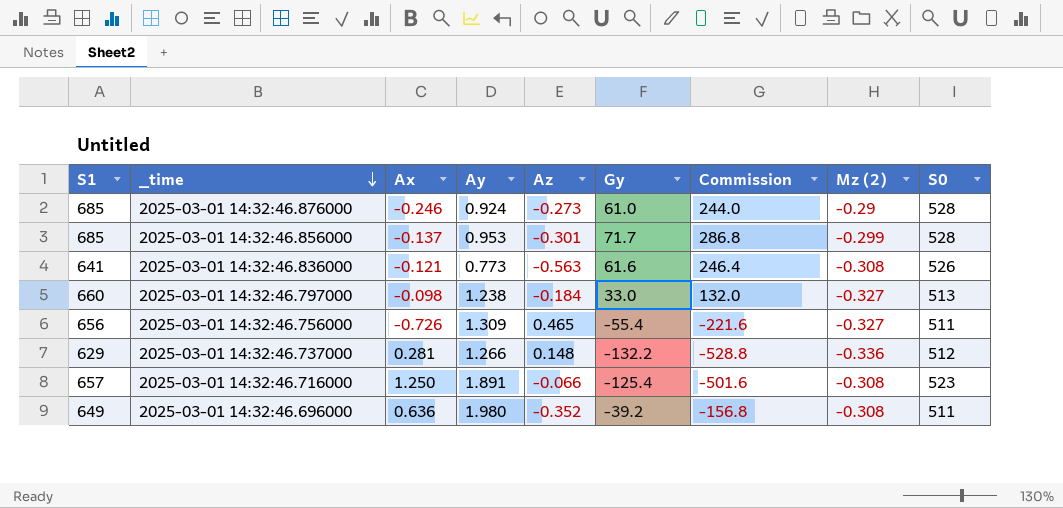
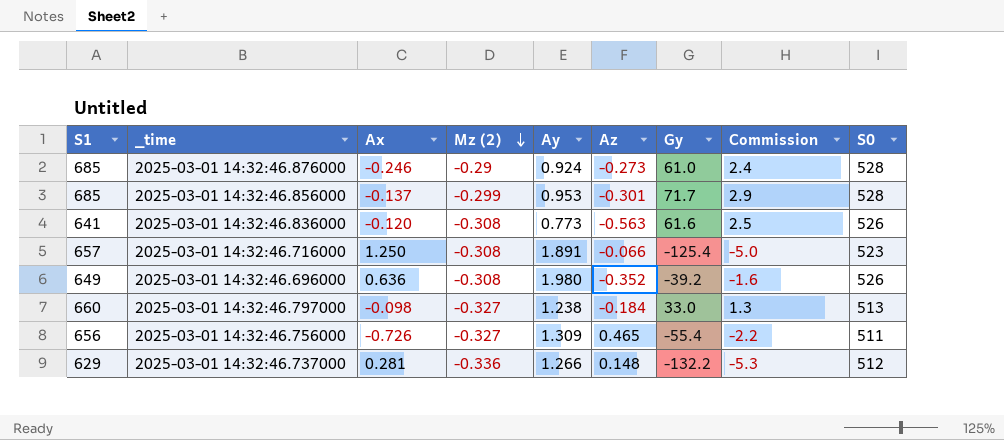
row order: _time descending -> Mz (2) descending
column Mz (2) | position: 8 -> 4
column Commission | formula: [Gy] * 4 -> [Gy] * 0.04
2025-03-01 14:32:46.836000 | Ax: -0.121 -> -0.120
2025-03-01 14:32:46.696000 | S0: 511 -> 526

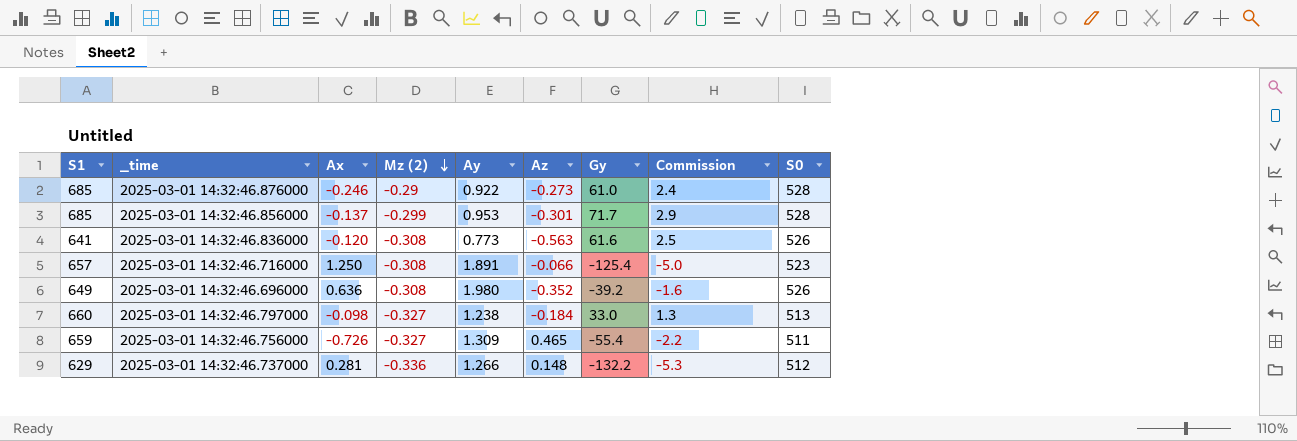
2025-03-01 14:32:46.876000 | Ay: 0.924 -> 0.922
2025-03-01 14:32:46.756000 | S1: 656 -> 659

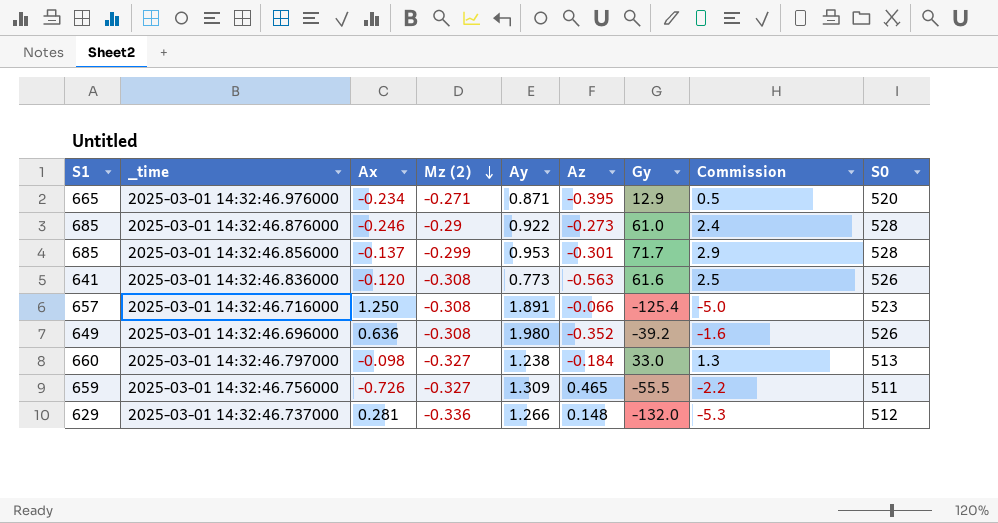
row 2025-03-01 14:32:46.976000: none -> 665 | -0.234 | -0.271 | 0.871 | -0.395 | 12.9 | 0.5 | 520
2025-03-01 14:32:46.756000 | Gy: -55.4 -> -55.5
2025-03-01 14:32:46.737000 | Gy: -132.2 -> -132.0

